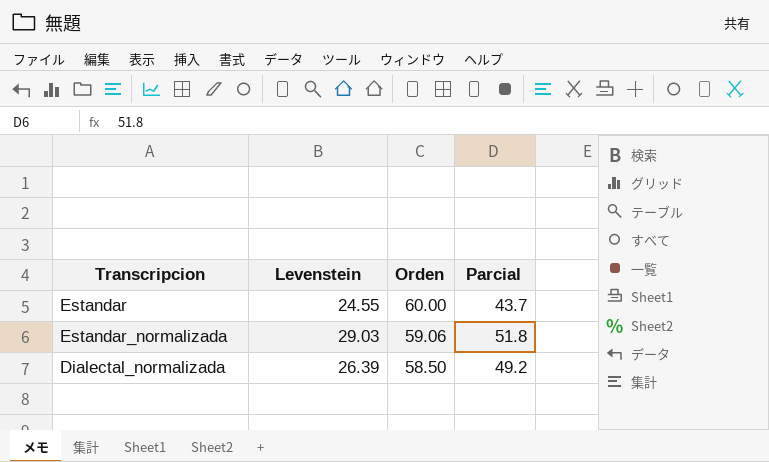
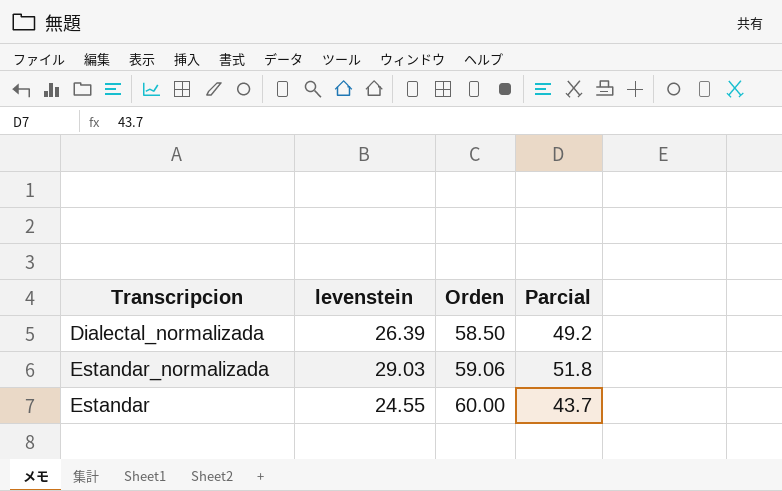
row order: Orden descending -> Orden ascending
column name: Levenstein -> levenstein

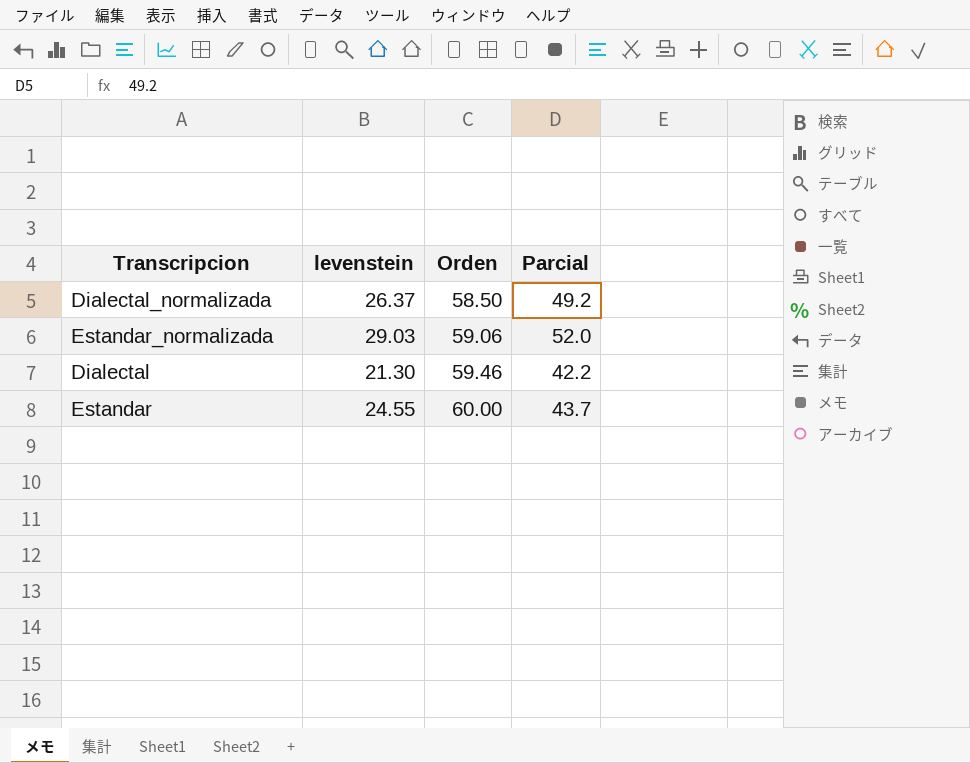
Dialectal_normalizada | levenstein: 26.39 -> 26.37
Estandar_normalizada | Parcial: 51.8 -> 52.0
row Dialectal: none -> 21.30 | 59.46 | 42.2

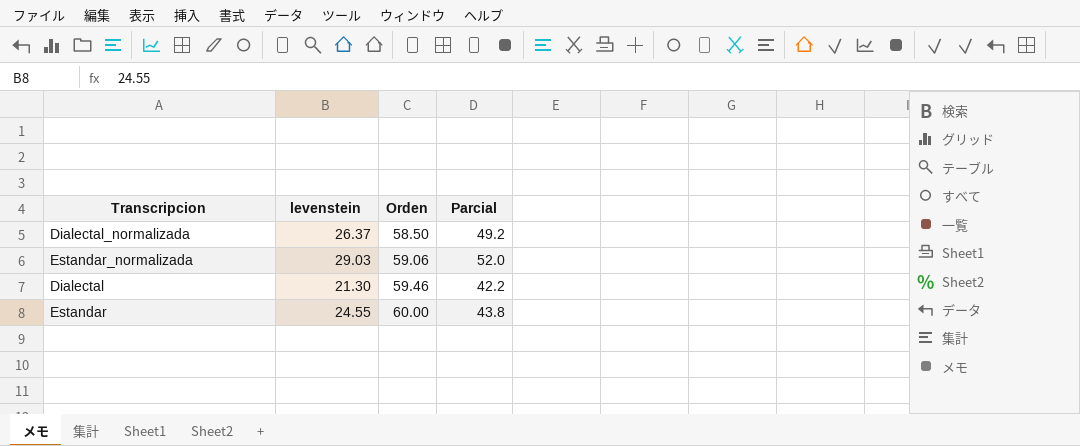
Estandar | Parcial: 43.7 -> 43.8

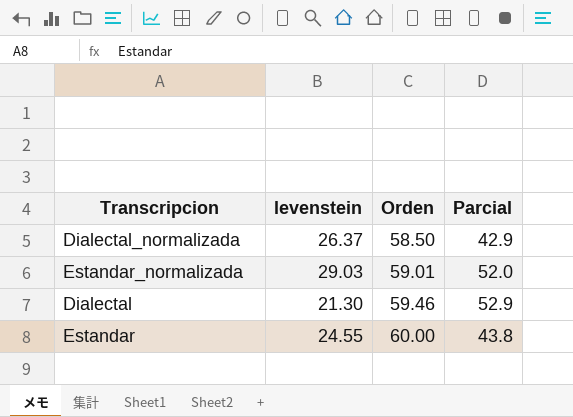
Dialectal_normalizada | Parcial: 49.2 -> 42.9
Estandar_normalizada | Orden: 59.06 -> 59.01
Dialectal | Parcial: 42.2 -> 52.9

